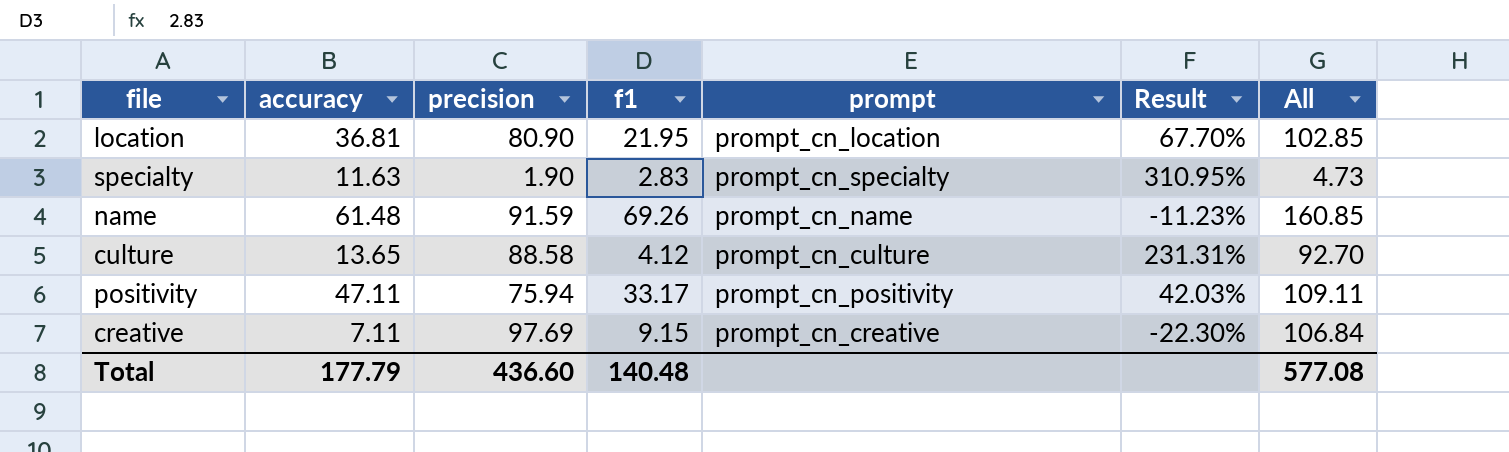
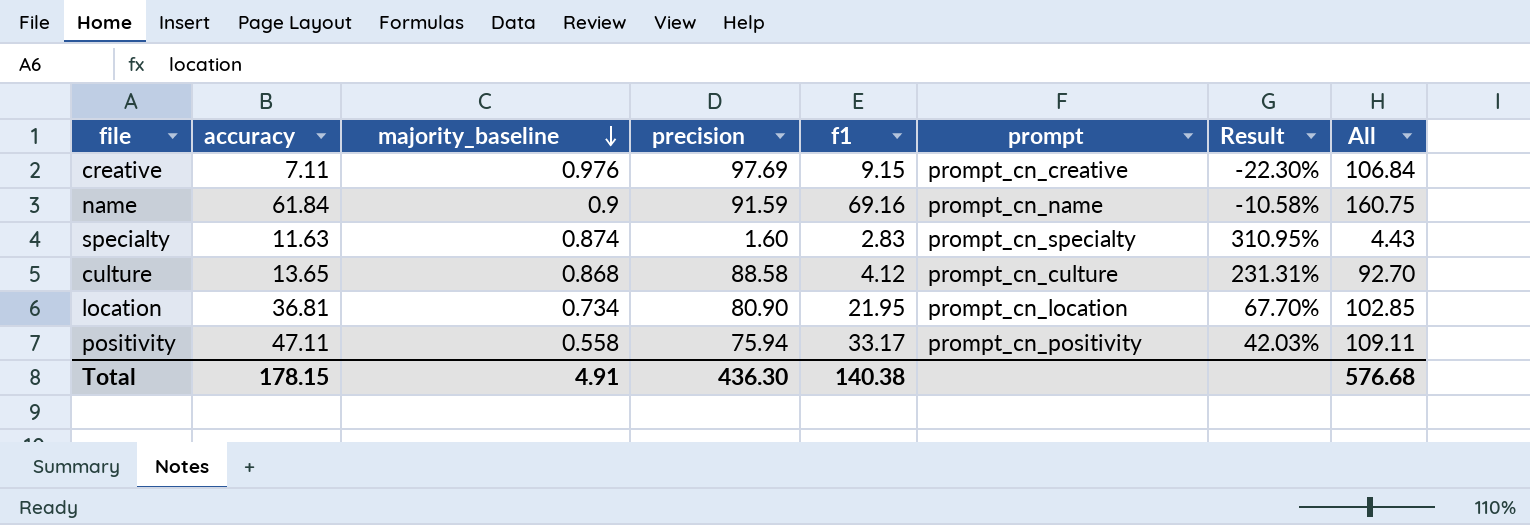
row order: none -> majority_baseline descending
column majority_baseline | position: none -> 3
name | accuracy: 61.48 -> 61.84
name | f1: 69.26 -> 69.16
name | Result: -11.23% -> -10.58%
name | All: 160.85 -> 160.75
specialty | precision: 1.90 -> 1.60
specialty | All: 4.73 -> 4.43
Total | accuracy: 177.79 -> 178.15
Total | precision: 436.60 -> 436.30
Total | f1: 140.48 -> 140.38
Total | All: 577.08 -> 576.68

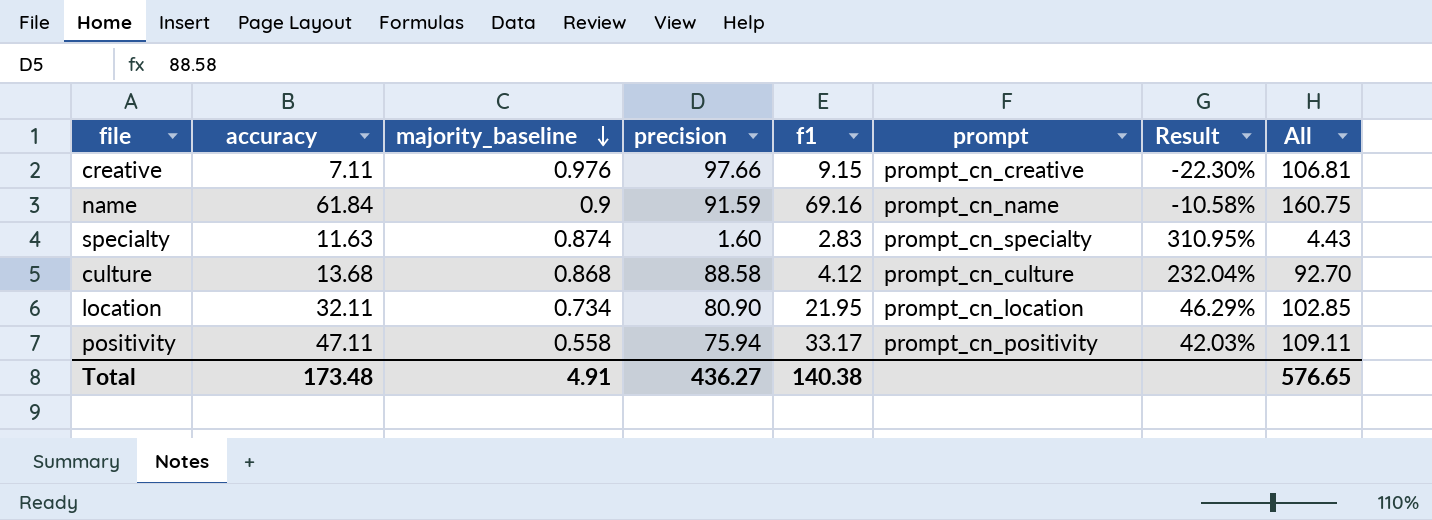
creative | precision: 97.69 -> 97.66
creative | All: 106.84 -> 106.81
culture | accuracy: 13.65 -> 13.68
culture | Result: 231.31% -> 232.04%
location | accuracy: 36.81 -> 32.11
location | Result: 67.70% -> 46.29%
Total | accuracy: 178.15 -> 173.48
Total | precision: 436.30 -> 436.27
Total | All: 576.68 -> 576.65

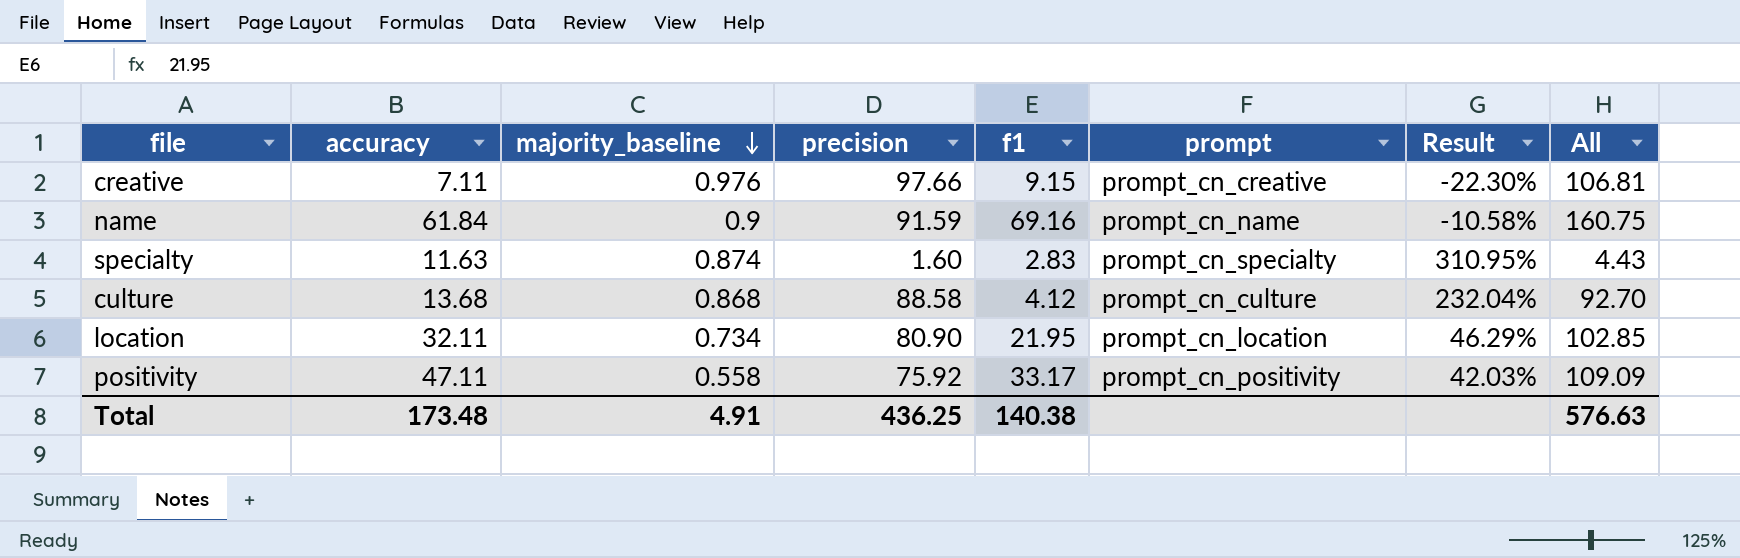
positivity | precision: 75.94 -> 75.92
positivity | All: 109.11 -> 109.09
Total | precision: 436.27 -> 436.25
Total | All: 576.65 -> 576.63

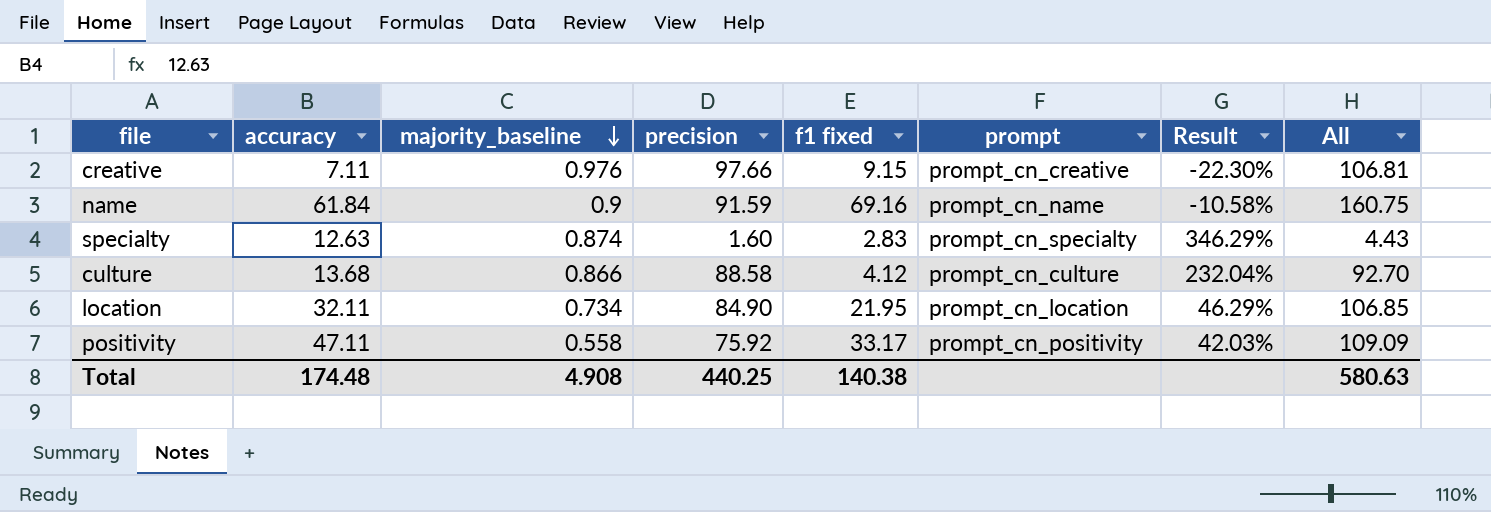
column name: f1 -> f1 fixed
specialty | accuracy: 11.63 -> 12.63
specialty | Result: 310.95% -> 346.29%
culture | majority_baseline: 0.868 -> 0.866
location | precision: 80.90 -> 84.90
location | All: 102.85 -> 106.85
Total | accuracy: 173.48 -> 174.48
Total | majority_baseline: 4.91 -> 4.908
Total | precision: 436.25 -> 440.25
Total | All: 576.63 -> 580.63

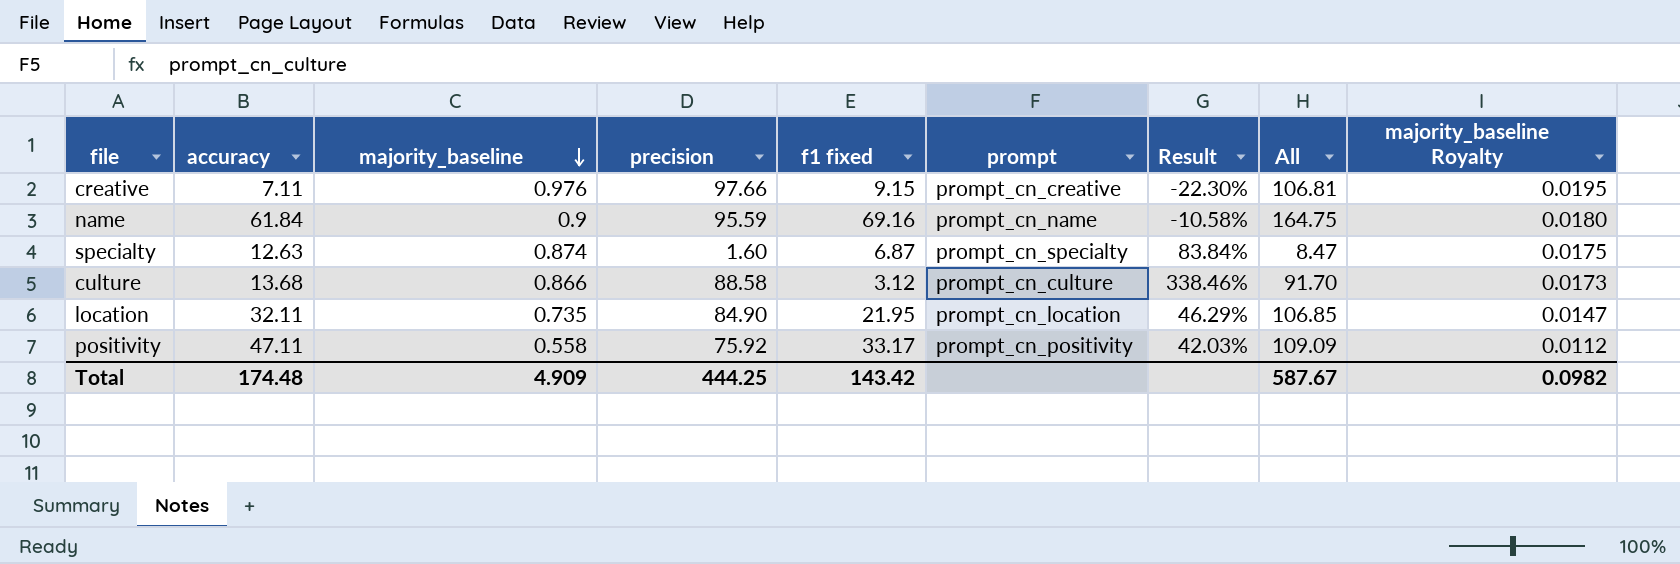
column majority_baseline Royalty | formula: none -> [majority_baseline] * 0.02
name | precision: 91.59 -> 95.59
name | All: 160.75 -> 164.75
specialty | f1 fixed: 2.83 -> 6.87
specialty | Result: 346.29% -> 83.84%
specialty | All: 4.43 -> 8.47
culture | f1 fixed: 4.12 -> 3.12
culture | Result: 232.04% -> 338.46%
culture | All: 92.70 -> 91.70
location | majority_baseline: 0.734 -> 0.735
Total | majority_baseline: 4.908 -> 4.909
Total | precision: 440.25 -> 444.25
Total | f1 fixed: 140.38 -> 143.42
Total | All: 580.63 -> 587.67

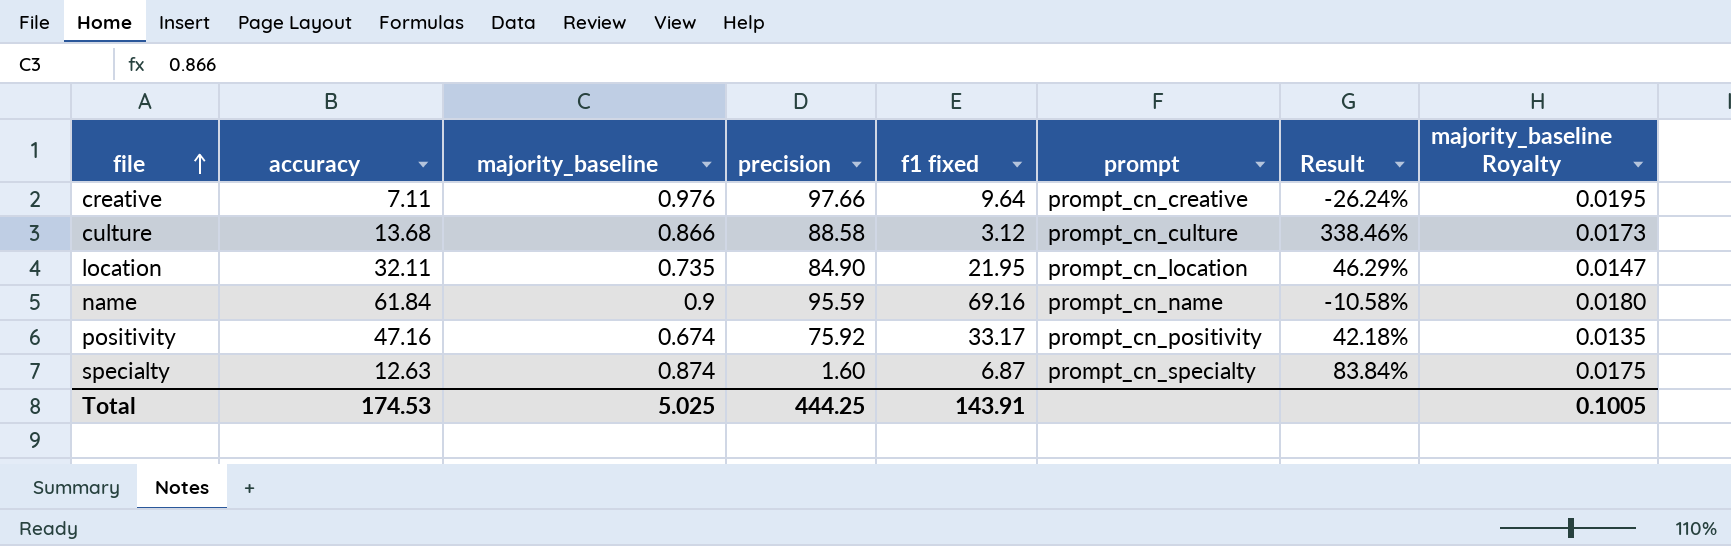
row order: majority_baseline descending -> file ascending
column All | formula: [precision] + [f1 fixed] -> none
creative | f1 fixed: 9.15 -> 9.64
creative | Result: -22.30% -> -26.24%
positivity | accuracy: 47.11 -> 47.16
positivity | majority_baseline: 0.558 -> 0.674
positivity | Result: 42.03% -> 42.18%
positivity | majority_baseline Royalty: 0.0112 -> 0.0135
Total | accuracy: 174.48 -> 174.53
Total | majority_baseline: 4.909 -> 5.025
Total | f1 fixed: 143.42 -> 143.91
Total | majority_baseline Royalty: 0.0982 -> 0.1005

